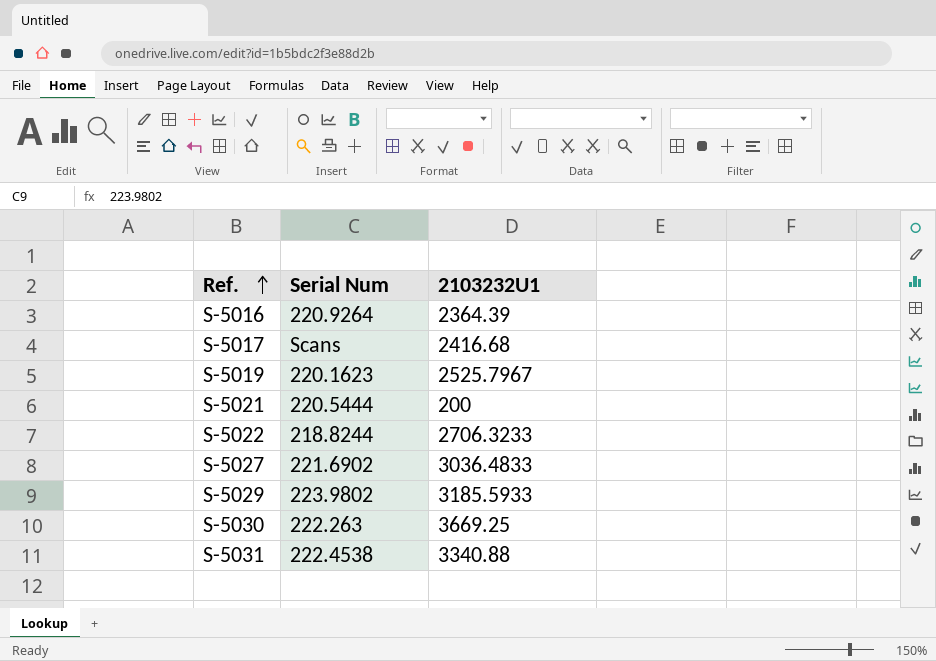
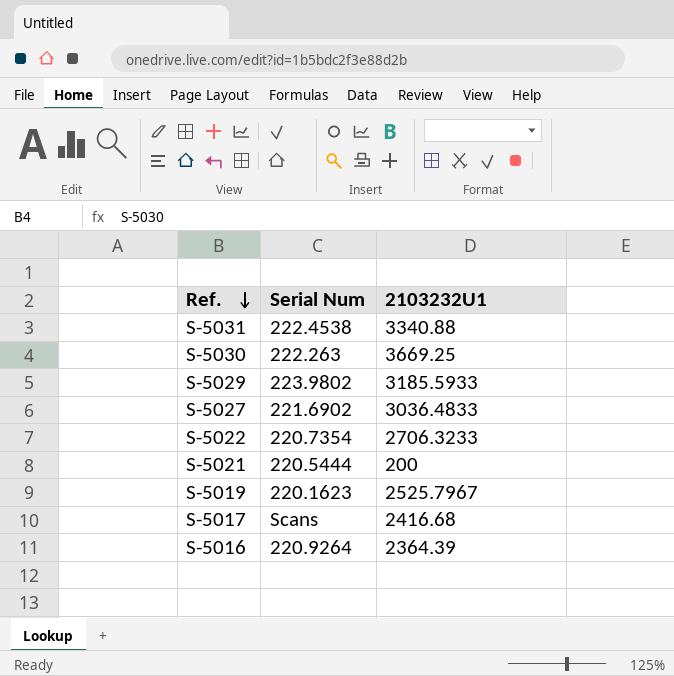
row order: Ref. ascending -> Ref. descending
S-5022 | Serial Num: 218.8244 -> 220.7354

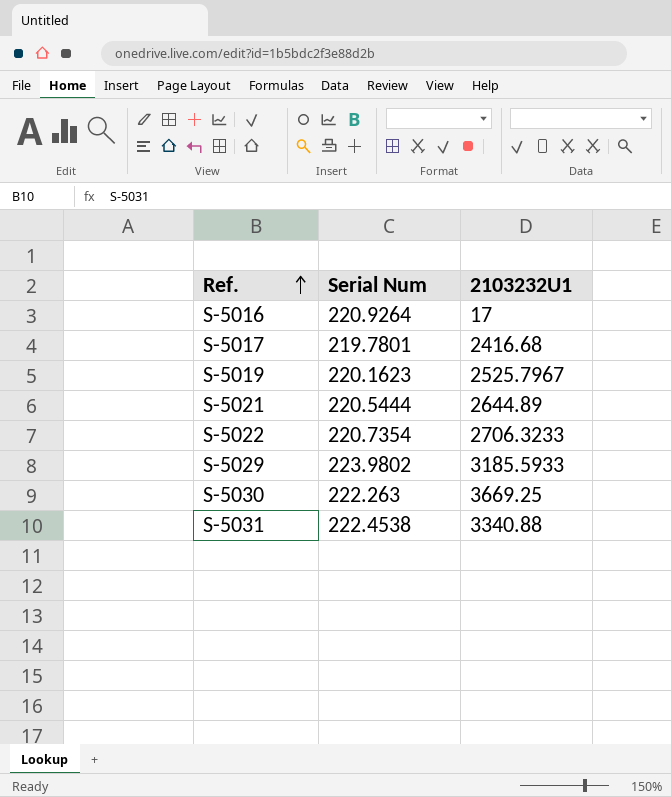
row order: Ref. descending -> Ref. ascending
row S-5027: 221.6902 | 3036.4833 -> none
S-5016 | 2103232U1: 2364.39 -> 17
S-5017 | Serial Num: Scans -> 219.7801
S-5021 | 2103232U1: 200 -> 2644.89

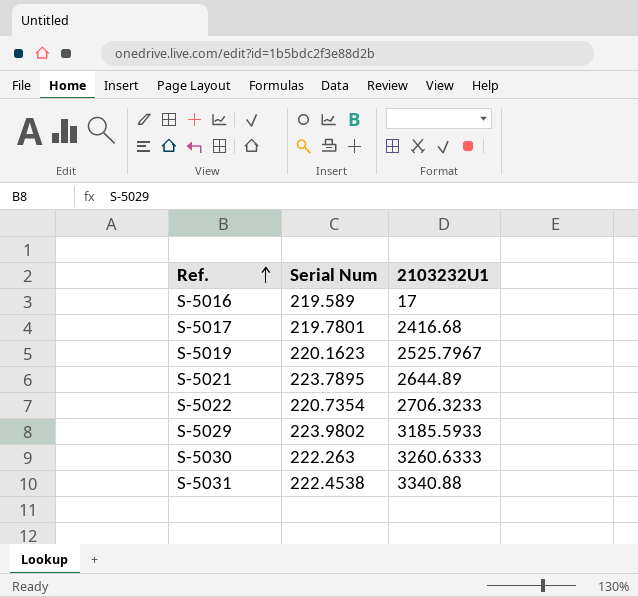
S-5016 | Serial Num: 220.9264 -> 219.589
S-5021 | Serial Num: 220.5444 -> 223.7895
S-5030 | 2103232U1: 3669.25 -> 3260.6333

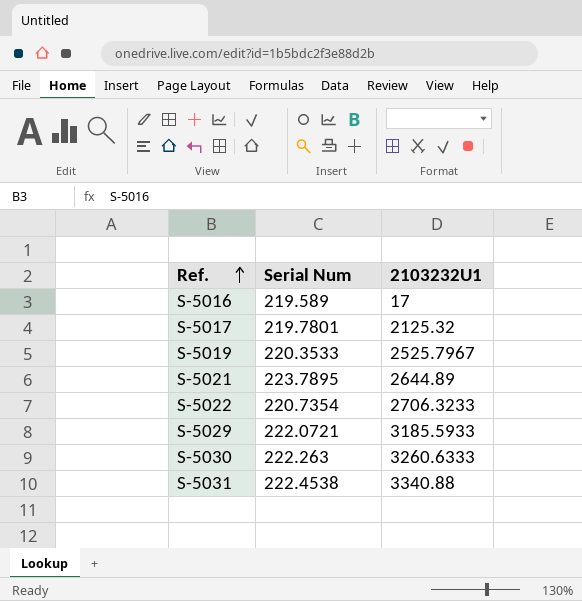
S-5017 | 2103232U1: 2416.68 -> 2125.32
S-5019 | Serial Num: 220.1623 -> 220.3533
S-5029 | Serial Num: 223.9802 -> 222.0721

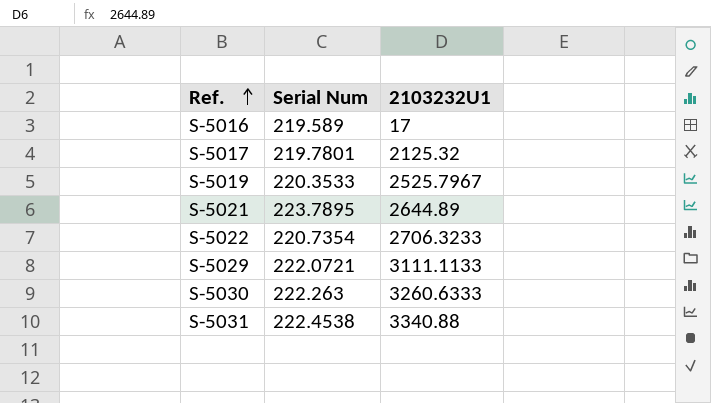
S-5029 | 2103232U1: 3185.5933 -> 3111.1133

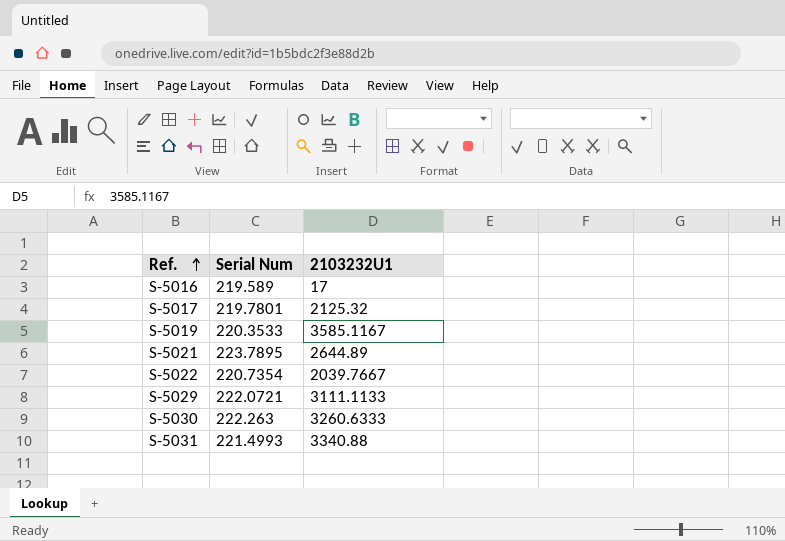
S-5019 | 2103232U1: 2525.7967 -> 3585.1167
S-5022 | 2103232U1: 2706.3233 -> 2039.7667
S-5031 | Serial Num: 222.4538 -> 221.4993

